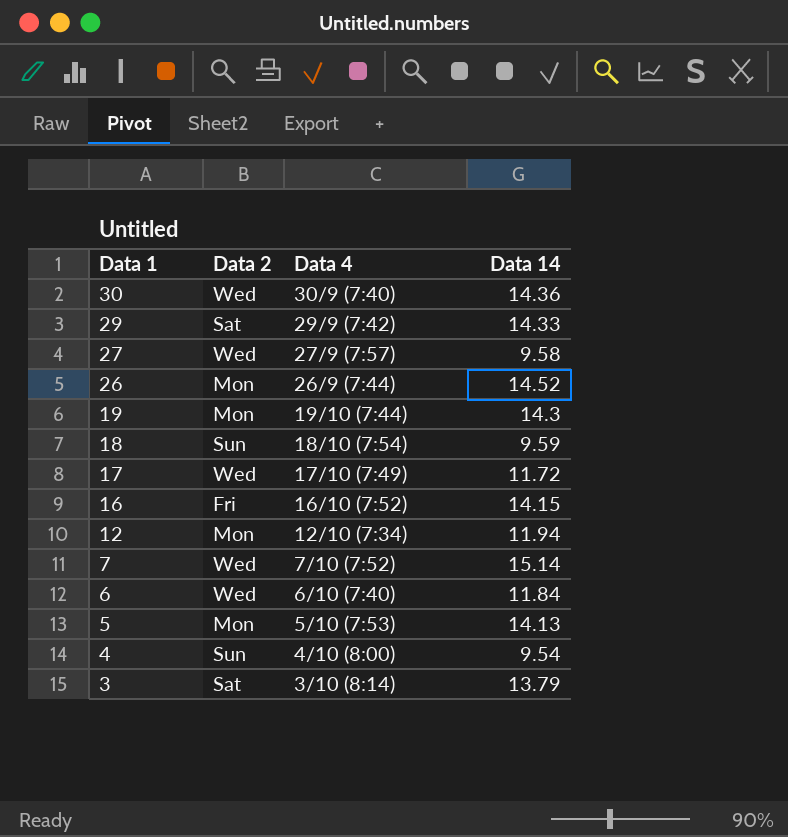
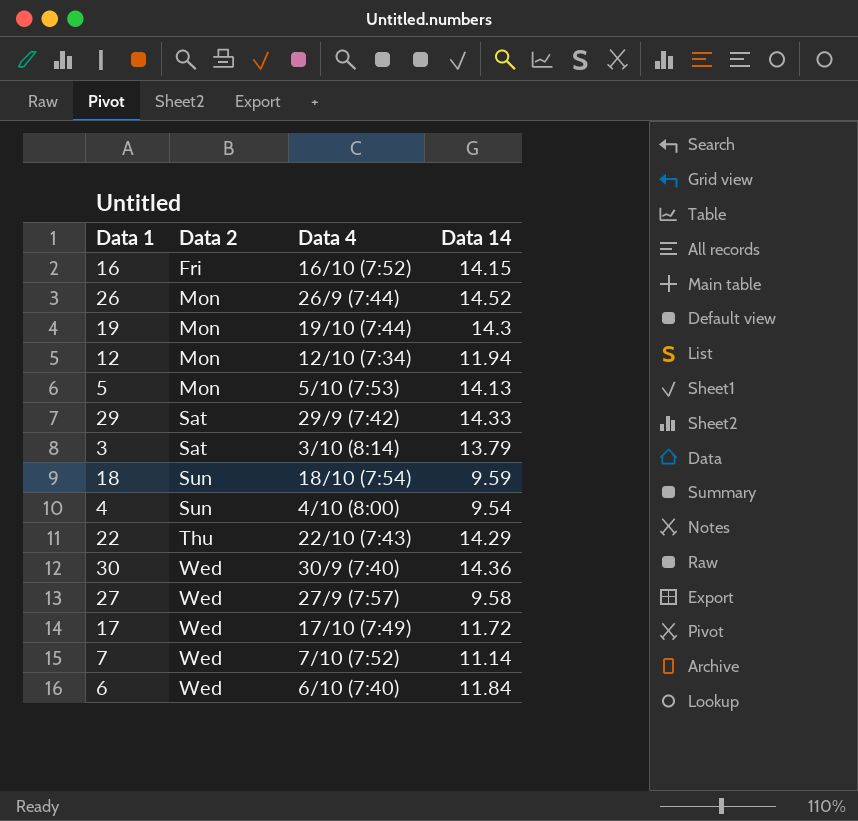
row order: Data 1 descending -> Data 2 ascending
row 22: none -> Thu | 22/10 (7:43) | 14.29
7 | Data 14: 15.14 -> 11.14

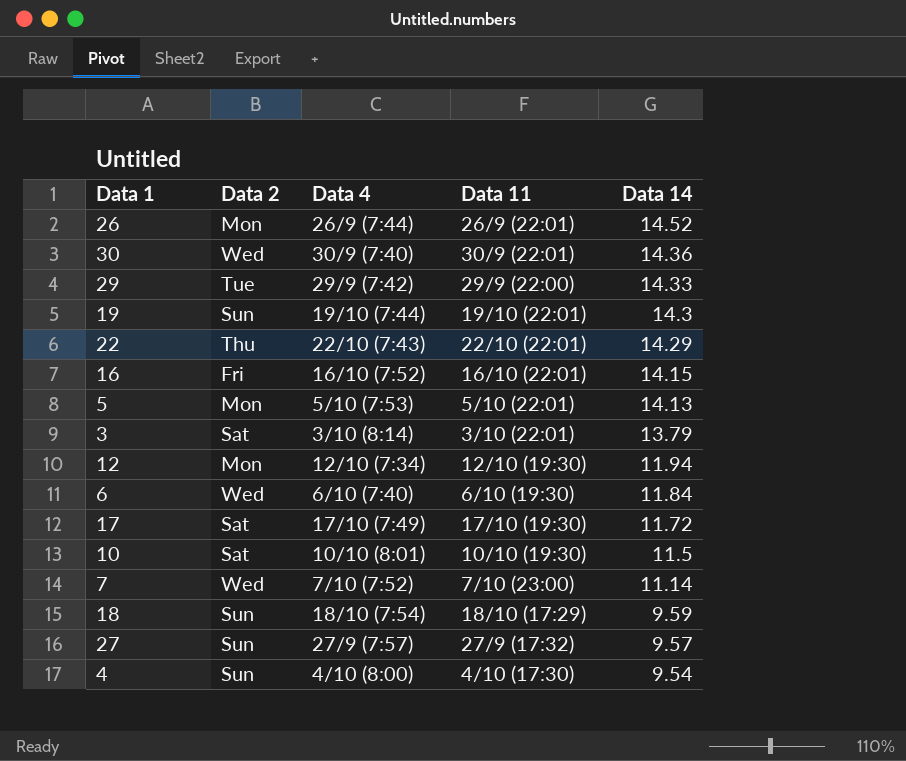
row order: Data 2 ascending -> Data 14 descending
column Data 11 | position: none -> 4
29 | Data 2: Sat -> Tue
19 | Data 2: Mon -> Sun
17 | Data 2: Wed -> Sat
row 10: none -> Sat | 10/10 (8:01) | 10/10 (19:30) | 11.5
27 | Data 2: Wed -> Sun
27 | Data 14: 9.58 -> 9.57

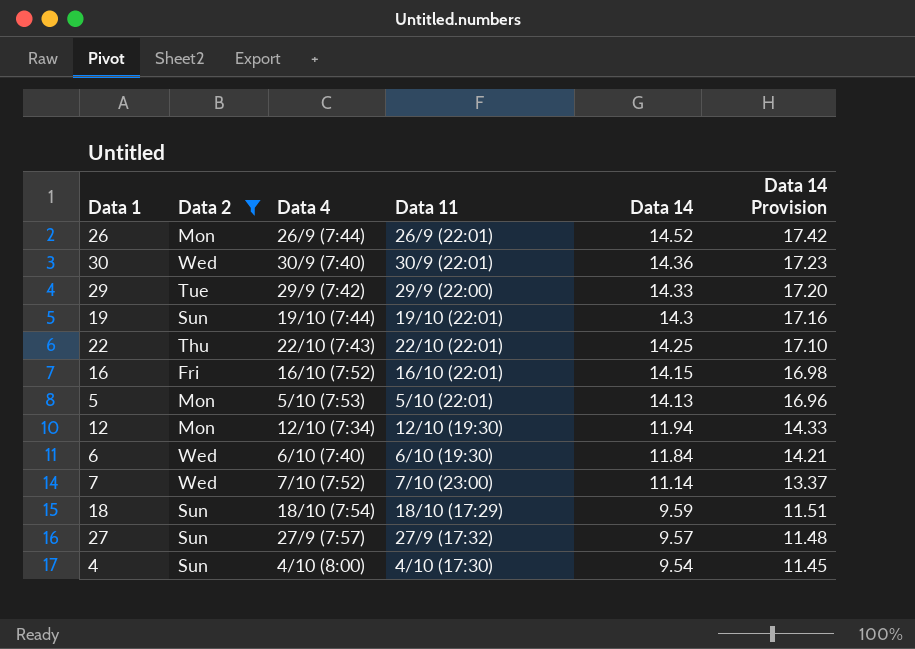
filter: none -> Data 2 != Sat
column Data 14 Provision | formula: none -> [Data 14] * 1.2
22 | Data 14: 14.29 -> 14.25

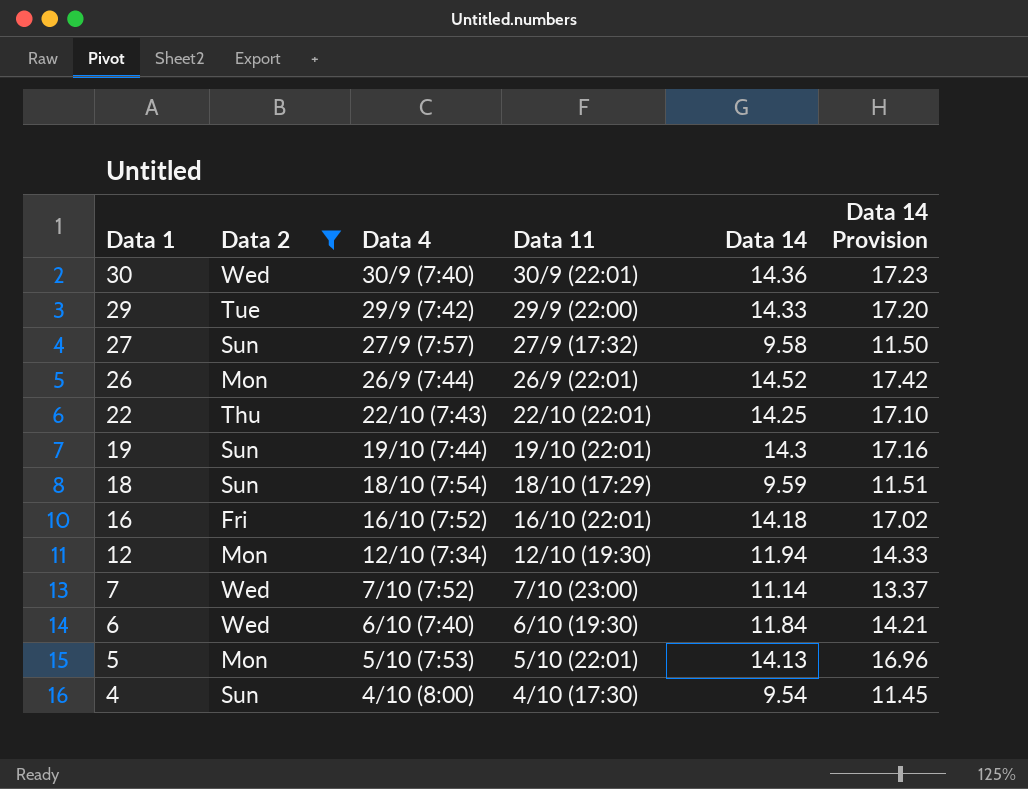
row order: Data 14 descending -> Data 1 descending
27 | Data 14: 9.57 -> 9.58
27 | Data 14 Provision: 11.48 -> 11.50
16 | Data 14: 14.15 -> 14.18
16 | Data 14 Provision: 16.98 -> 17.02

